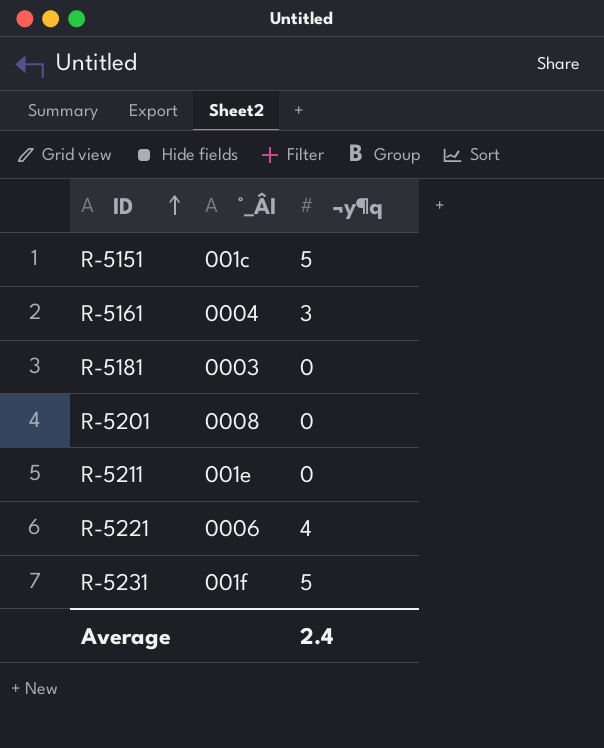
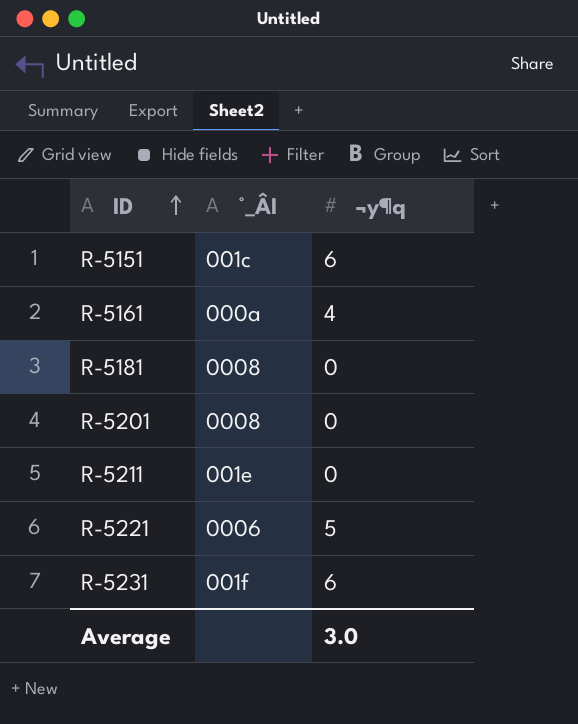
R-5151 | ¬y¶q: 5 -> 6
R-5161 | °_ÂI: 0004 -> 000a
R-5161 | ¬y¶q: 3 -> 4
R-5181 | °_ÂI: 0003 -> 0008
R-5221 | ¬y¶q: 4 -> 5
R-5231 | ¬y¶q: 5 -> 6
Average | ¬y¶q: 2.4 -> 3.0

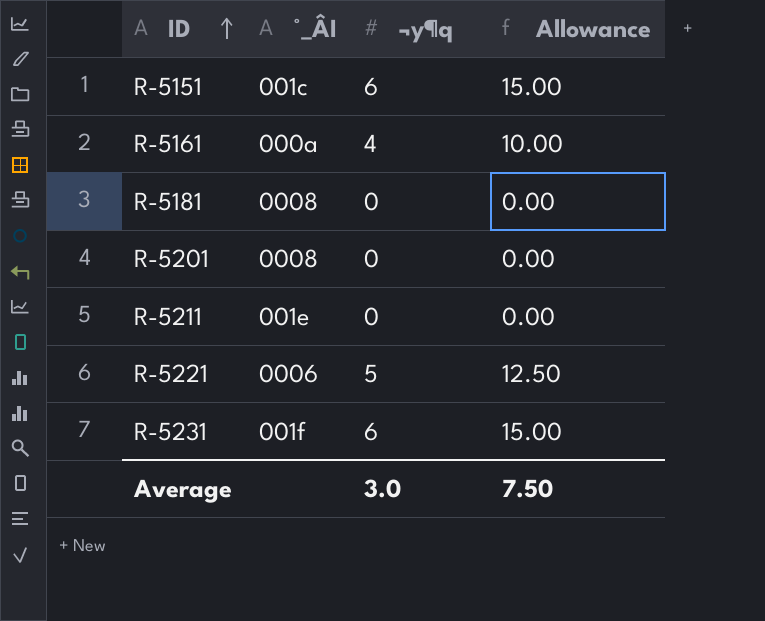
column Allowance | formula: none -> [¬y¶q] * 2.5

